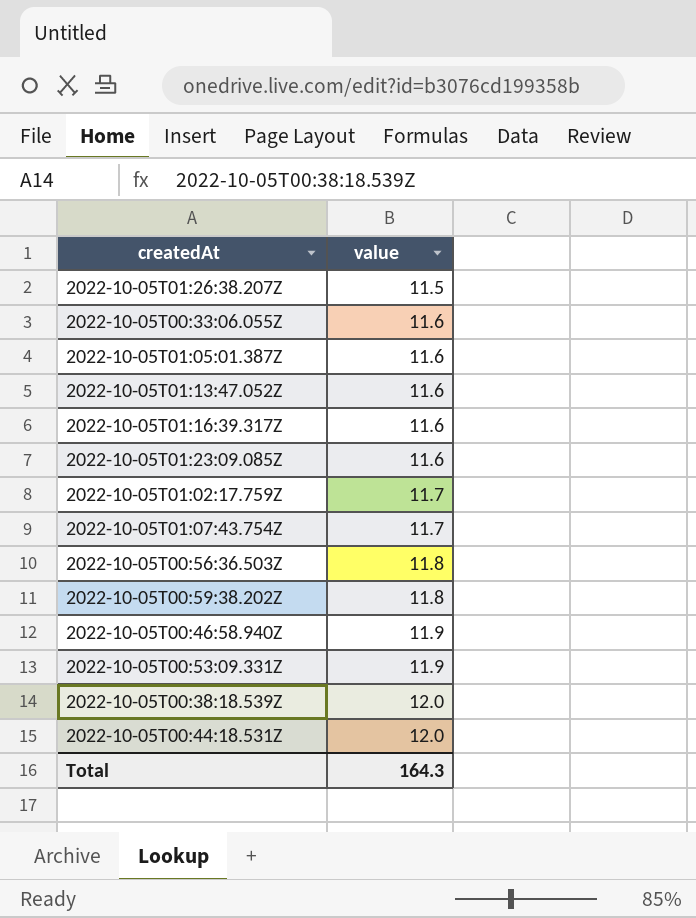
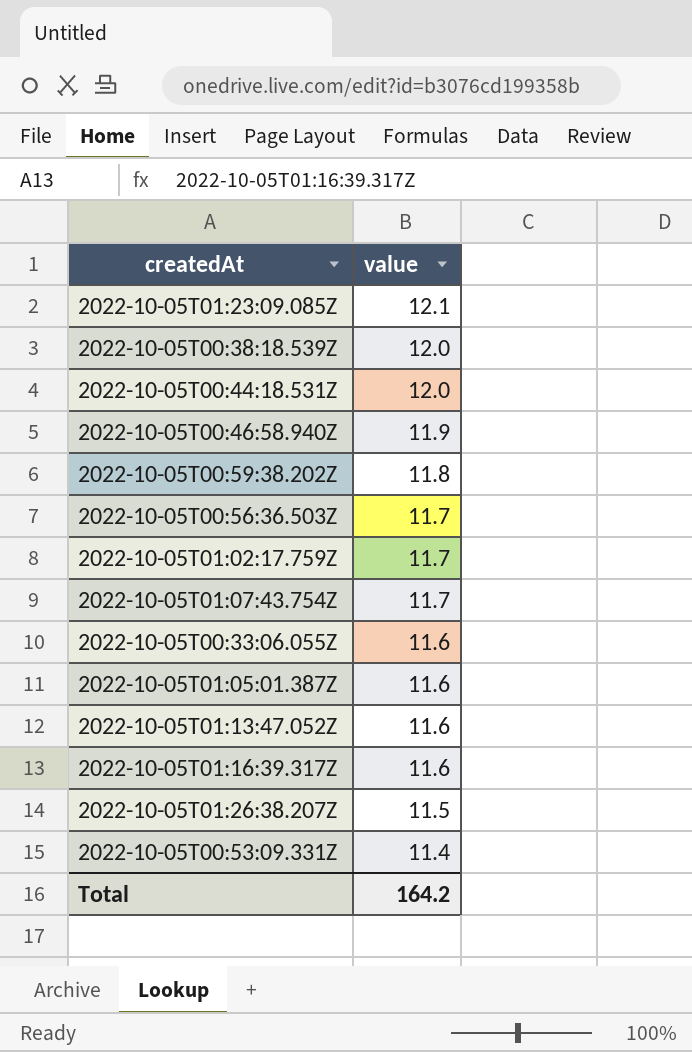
row order: value ascending -> value descending
2022-10-05T01:23:09.085Z | value: 11.6 -> 12.1
2022-10-05T00:56:36.503Z | value: 11.8 -> 11.7
2022-10-05T00:53:09.331Z | value: 11.9 -> 11.4
Total | value: 164.3 -> 164.2

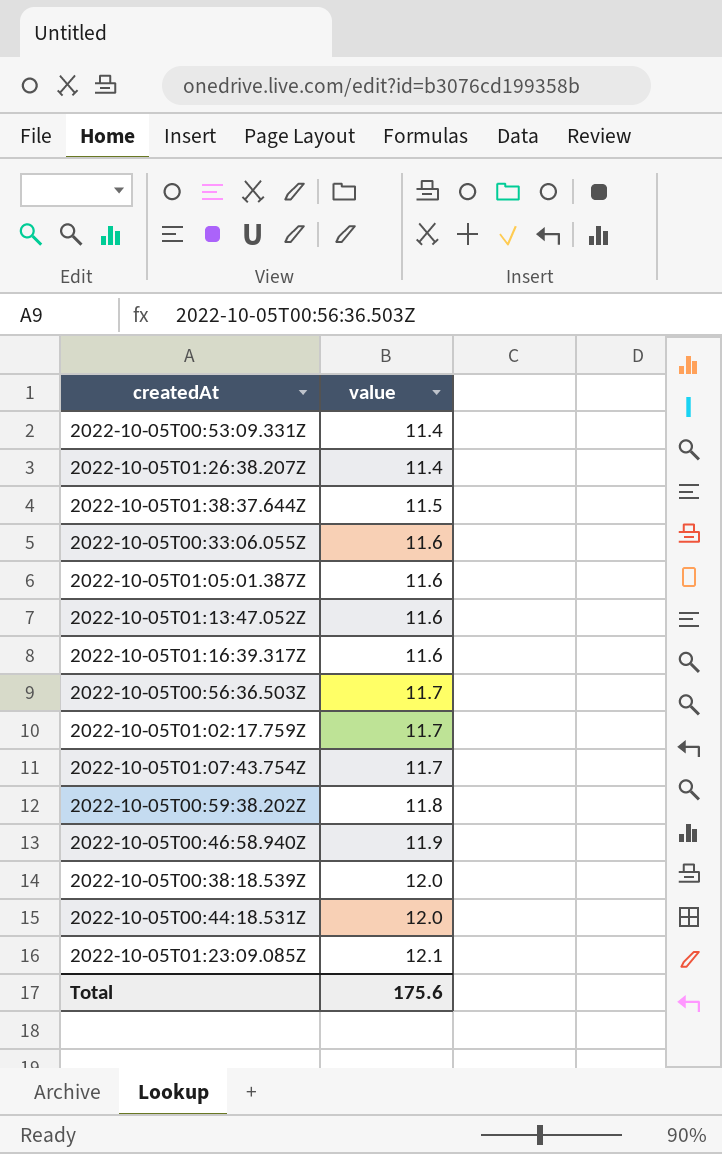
row order: value descending -> value ascending
2022-10-05T01:26:38.207Z | value: 11.5 -> 11.4
row 2022-10-05T01:38:37.644Z: none -> 11.5
Total | value: 164.2 -> 175.6

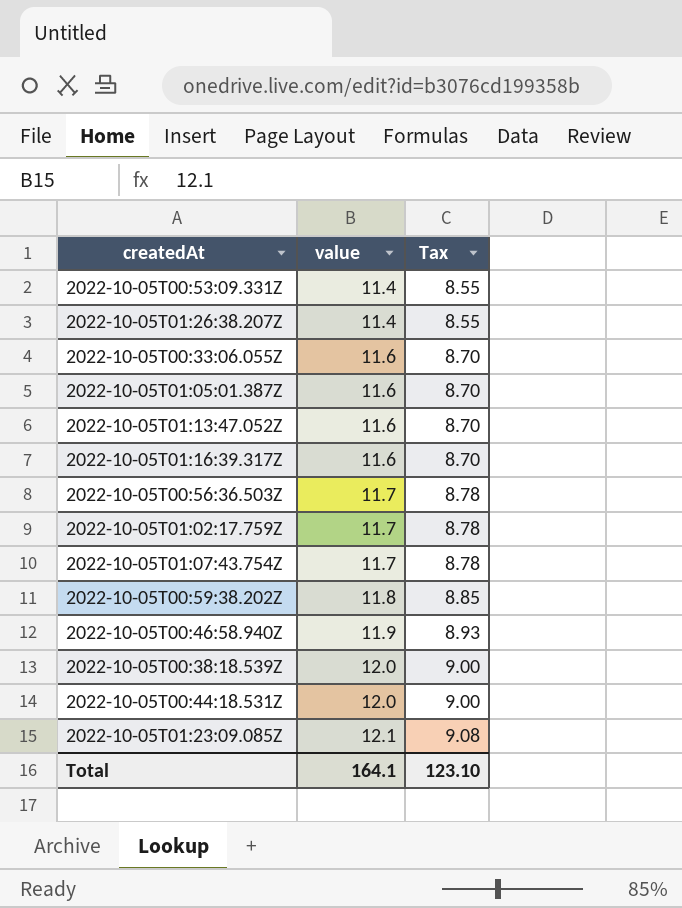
column Tax | formula: none -> [value] * 0.75
row 2022-10-05T01:38:37.644Z: 11.5 -> none
Total | value: 175.6 -> 164.1

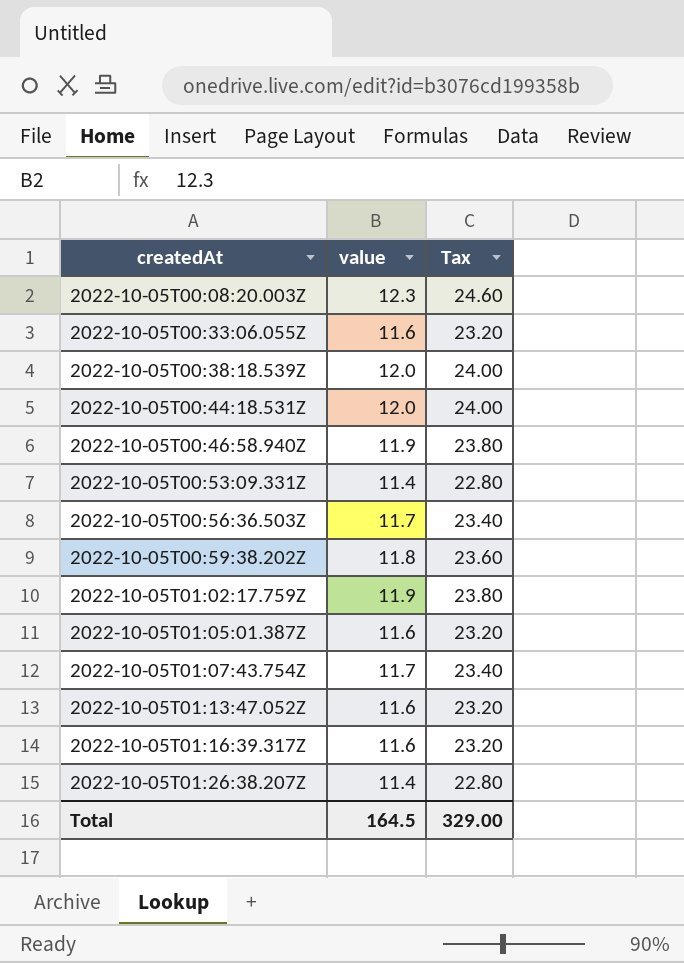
row order: value ascending -> createdAt ascending
column Tax | formula: [value] * 0.75 -> [value] * 2
row 2022-10-05T01:23:09.085Z: 12.1 | 9.08 -> none
row 2022-10-05T00:08:20.003Z: none -> 12.3 | 24.60
2022-10-05T01:02:17.759Z | value: 11.7 -> 11.9
Total | value: 164.1 -> 164.5
Total | Tax: 123.10 -> 329.00

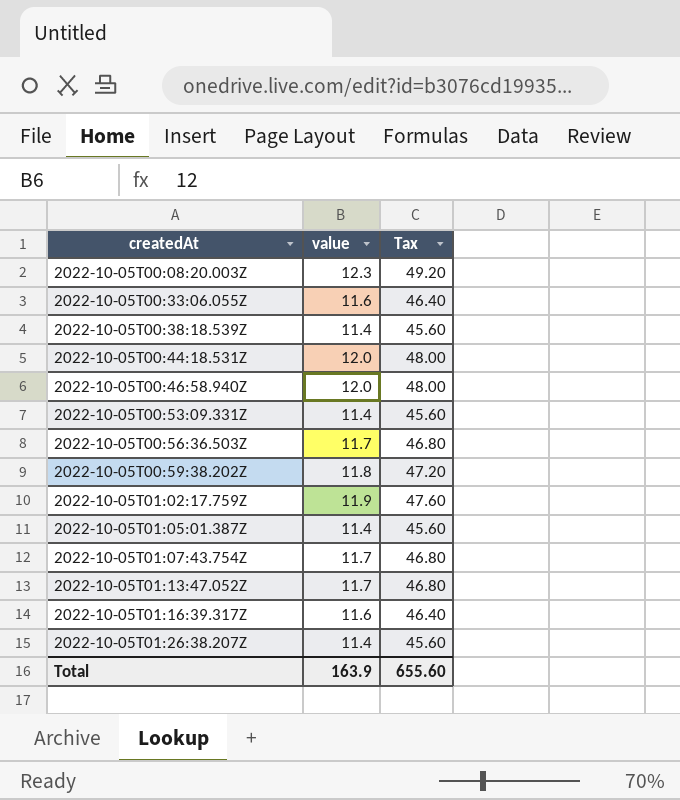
column Tax | formula: [value] * 2 -> [value] * 4
2022-10-05T00:38:18.539Z | value: 12.0 -> 11.4
2022-10-05T00:46:58.940Z | value: 11.9 -> 12.0
2022-10-05T01:05:01.387Z | value: 11.6 -> 11.4
2022-10-05T01:13:47.052Z | value: 11.6 -> 11.7
Total | value: 164.5 -> 163.9
Total | Tax: 329.00 -> 655.60

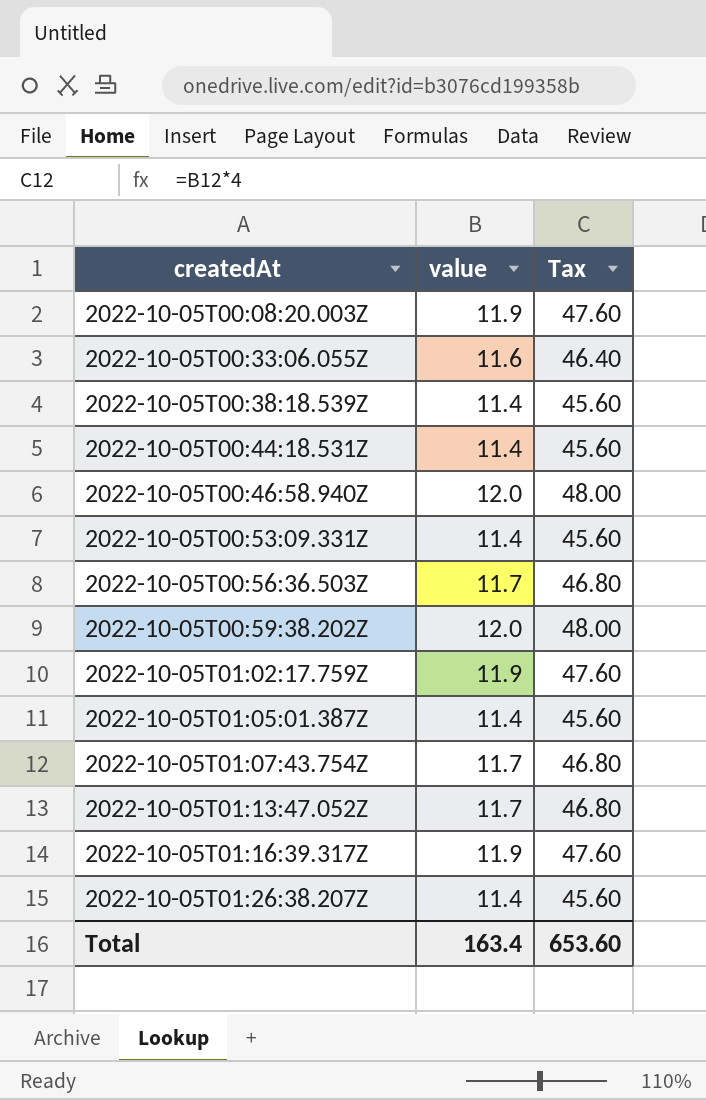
2022-10-05T00:08:20.003Z | value: 12.3 -> 11.9
2022-10-05T00:08:20.003Z | Tax: 49.20 -> 47.60
2022-10-05T00:44:18.531Z | value: 12.0 -> 11.4
2022-10-05T00:44:18.531Z | Tax: 48.00 -> 45.60
2022-10-05T00:59:38.202Z | value: 11.8 -> 12.0
2022-10-05T00:59:38.202Z | Tax: 47.20 -> 48.00
2022-10-05T01:16:39.317Z | value: 11.6 -> 11.9
2022-10-05T01:16:39.317Z | Tax: 46.40 -> 47.60
Total | value: 163.9 -> 163.4
Total | Tax: 655.60 -> 653.60

